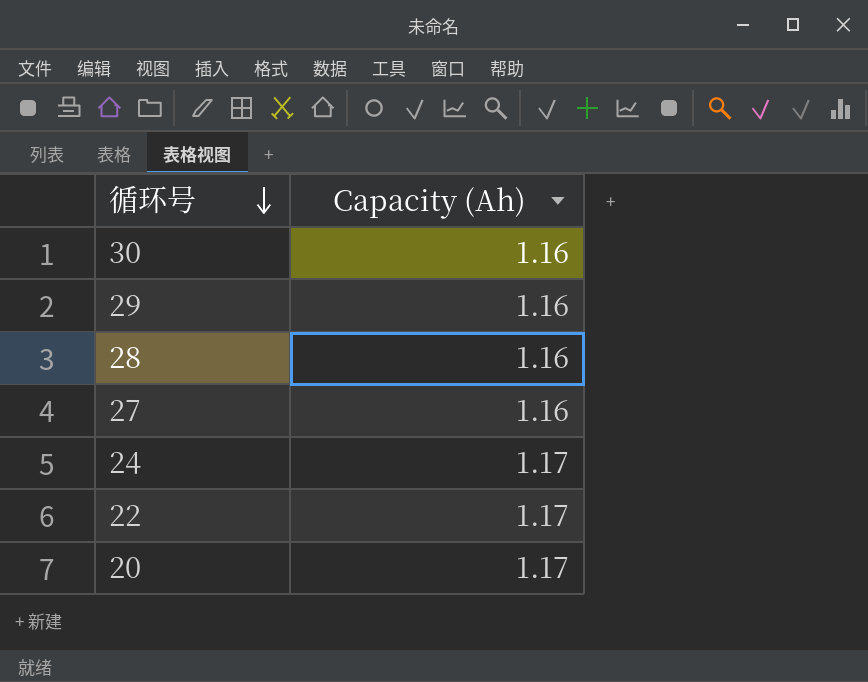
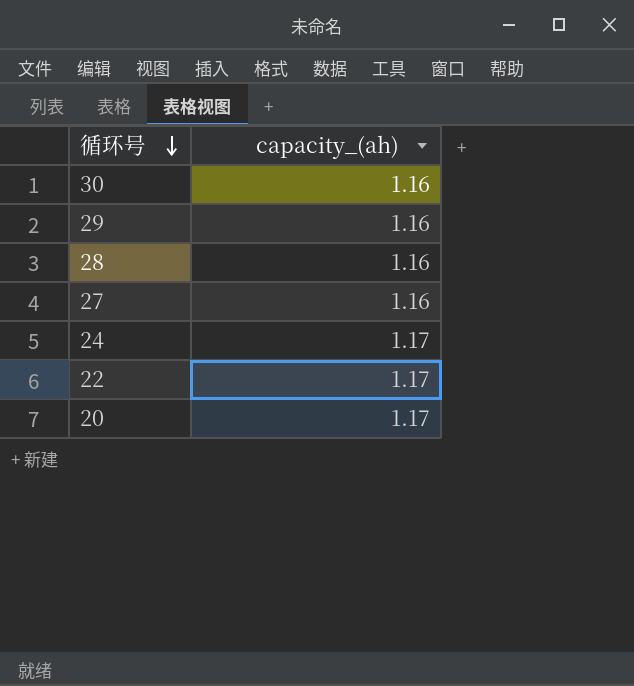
column name: Capacity (Ah) -> capacity_(ah)

